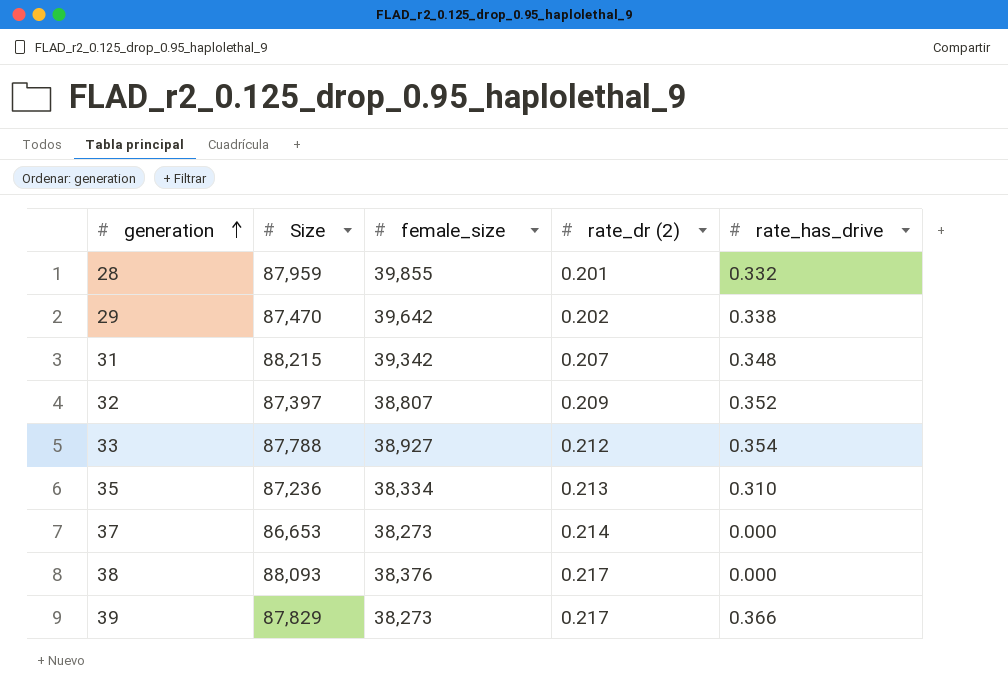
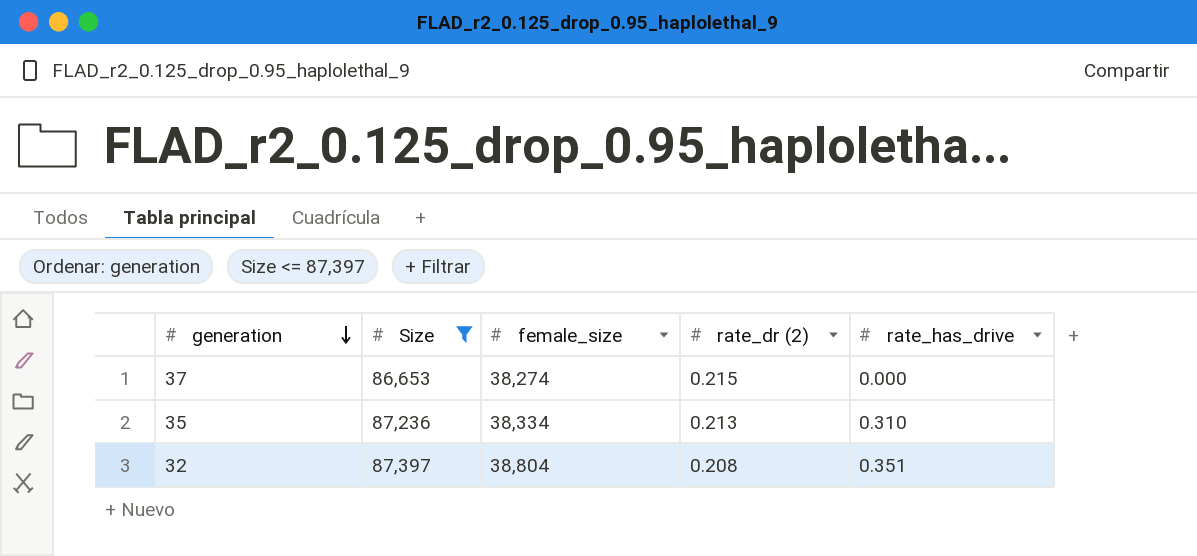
filter: none -> Size <= 87,397
row order: generation ascending -> generation descending
37 | female_size: 38,273 -> 38,274
37 | rate_dr (2): 0.214 -> 0.215
32 | female_size: 38,807 -> 38,804
32 | rate_dr (2): 0.209 -> 0.208
32 | rate_has_drive: 0.352 -> 0.351

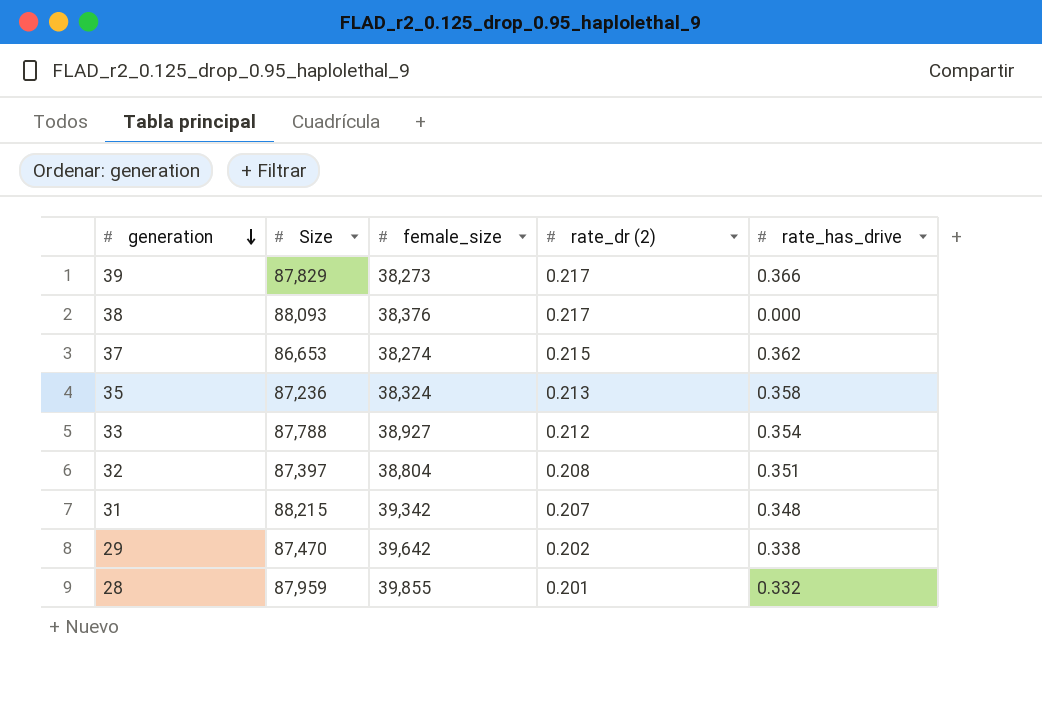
filter: Size <= 87,397 -> none
37 | rate_has_drive: 0.000 -> 0.362
35 | female_size: 38,334 -> 38,324
35 | rate_has_drive: 0.310 -> 0.358

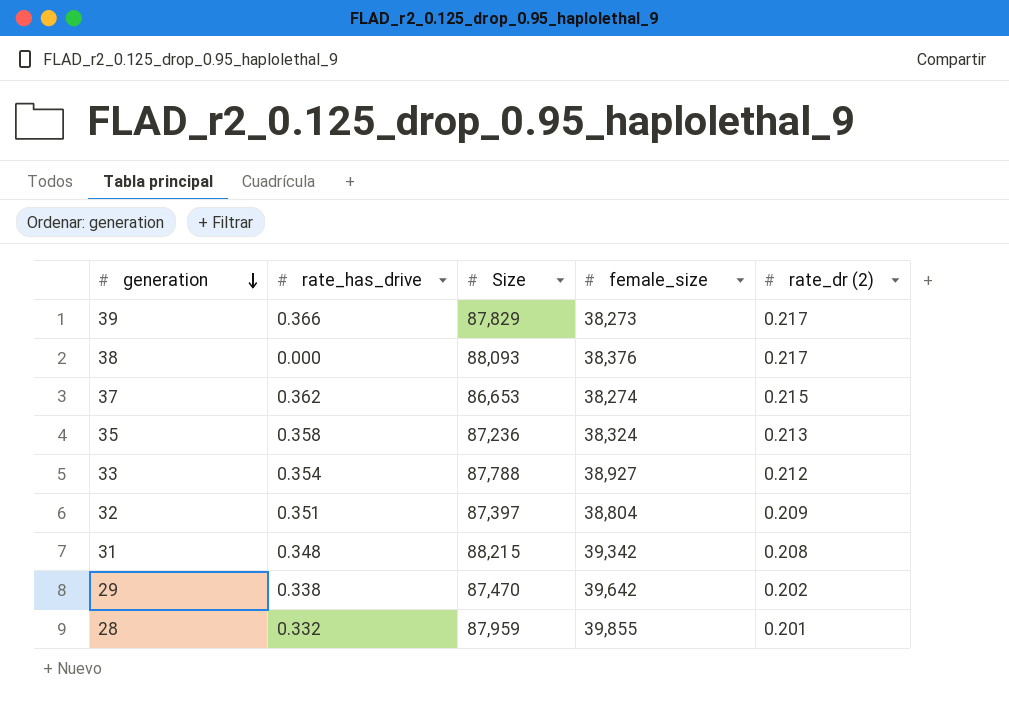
column rate_has_drive | position: 5 -> 2
32 | rate_dr (2): 0.208 -> 0.209
31 | rate_dr (2): 0.207 -> 0.208

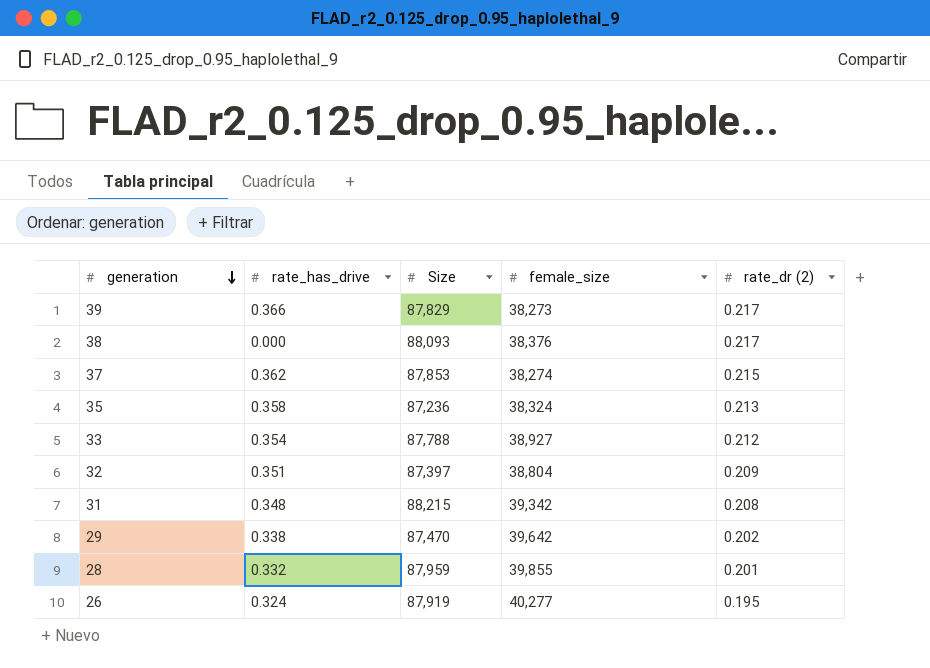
37 | Size: 86,653 -> 87,853
row 26: none -> 0.324 | 87,919 | 40,277 | 0.195

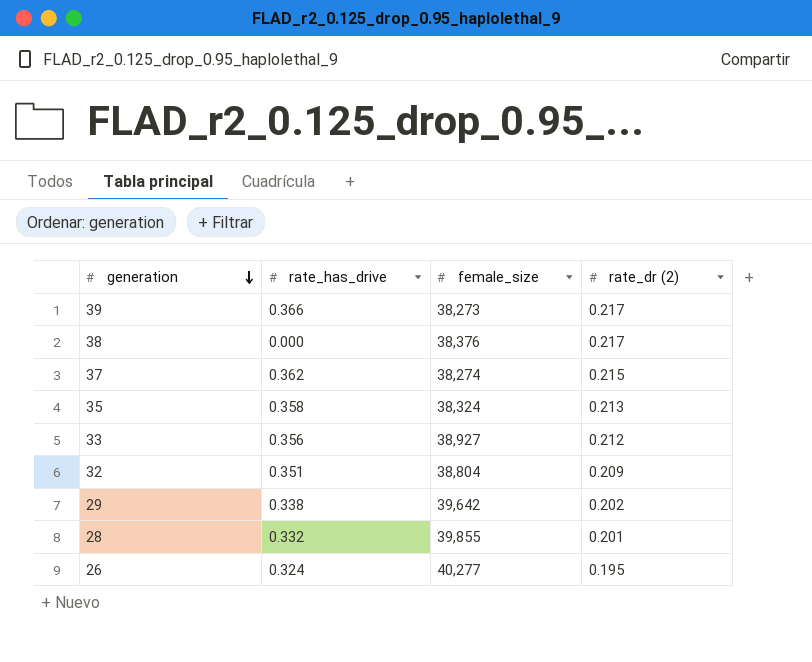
column Size | position: 3 -> none
row 31: 0.348 | 88,215 | 39,342 | 0.208 -> none
33 | rate_has_drive: 0.354 -> 0.356

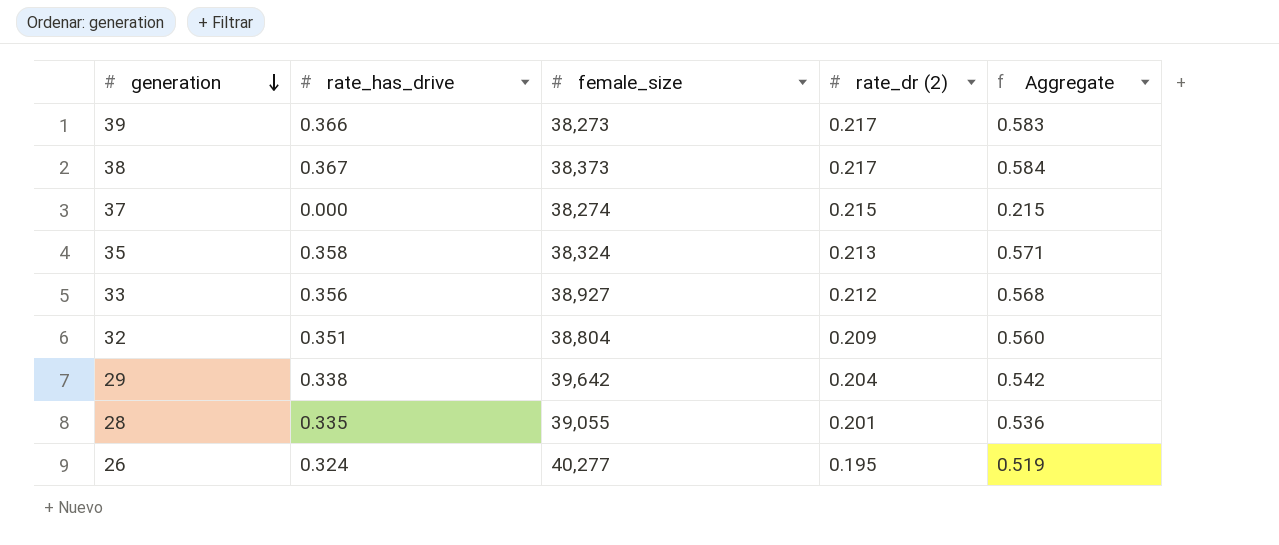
column Aggregate | formula: none -> [rate_has_drive] + [rate_dr (2)]
38 | rate_has_drive: 0.000 -> 0.367
38 | female_size: 38,376 -> 38,373
37 | rate_has_drive: 0.362 -> 0.000
29 | rate_dr (2): 0.202 -> 0.204
28 | rate_has_drive: 0.332 -> 0.335
28 | female_size: 39,855 -> 39,055

